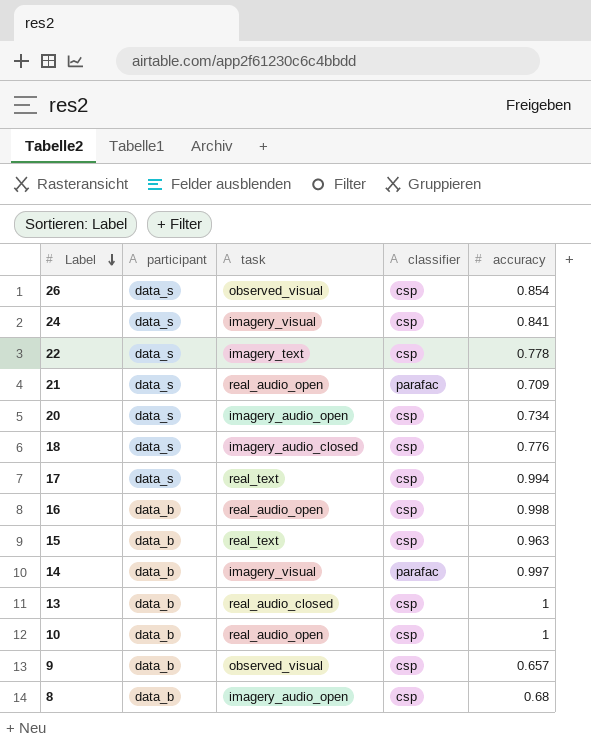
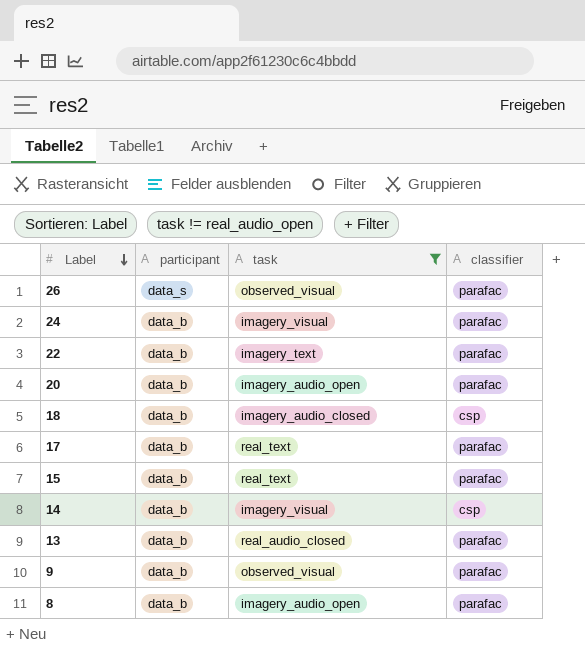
filter: none -> task != real_audio_open
column accuracy | position: 5 -> none
26 | classifier: csp -> parafac
24 | participant: data_s -> data_b
24 | classifier: csp -> parafac
22 | participant: data_s -> data_b
22 | classifier: csp -> parafac
20 | participant: data_s -> data_b
20 | classifier: csp -> parafac
18 | participant: data_s -> data_b
17 | participant: data_s -> data_b
17 | classifier: csp -> parafac
15 | classifier: csp -> parafac
14 | classifier: parafac -> csp
13 | classifier: csp -> parafac
9 | classifier: csp -> parafac
8 | classifier: csp -> parafac

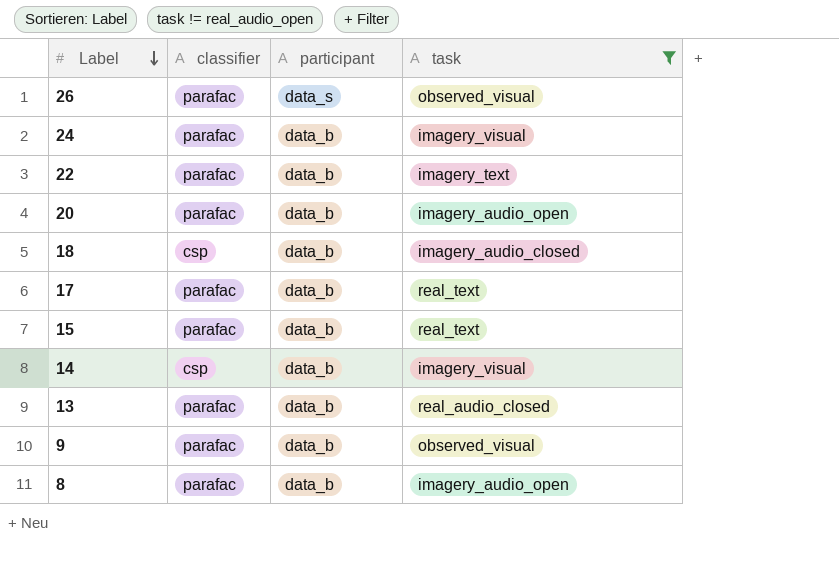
column classifier | position: 4 -> 2

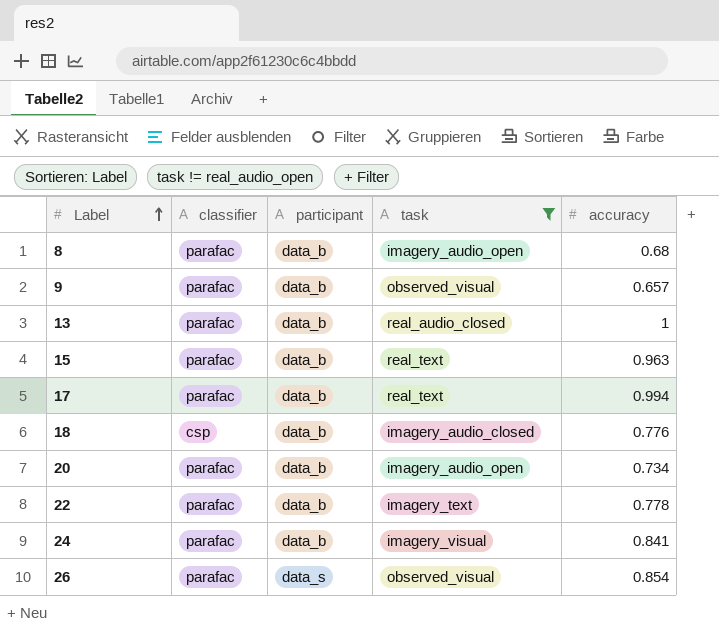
row order: Label descending -> Label ascending
column accuracy | position: none -> 5
row 14: csp | data_b | imagery_visual -> none

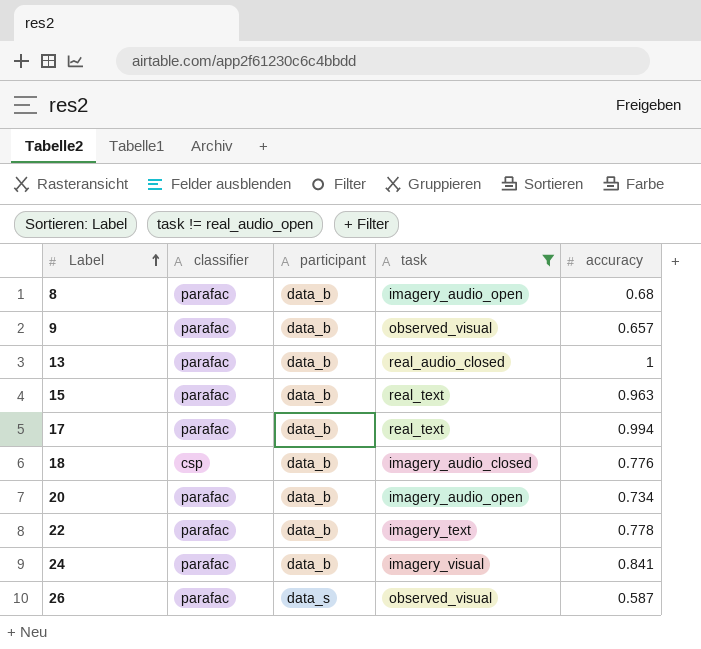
26 | accuracy: 0.854 -> 0.587

